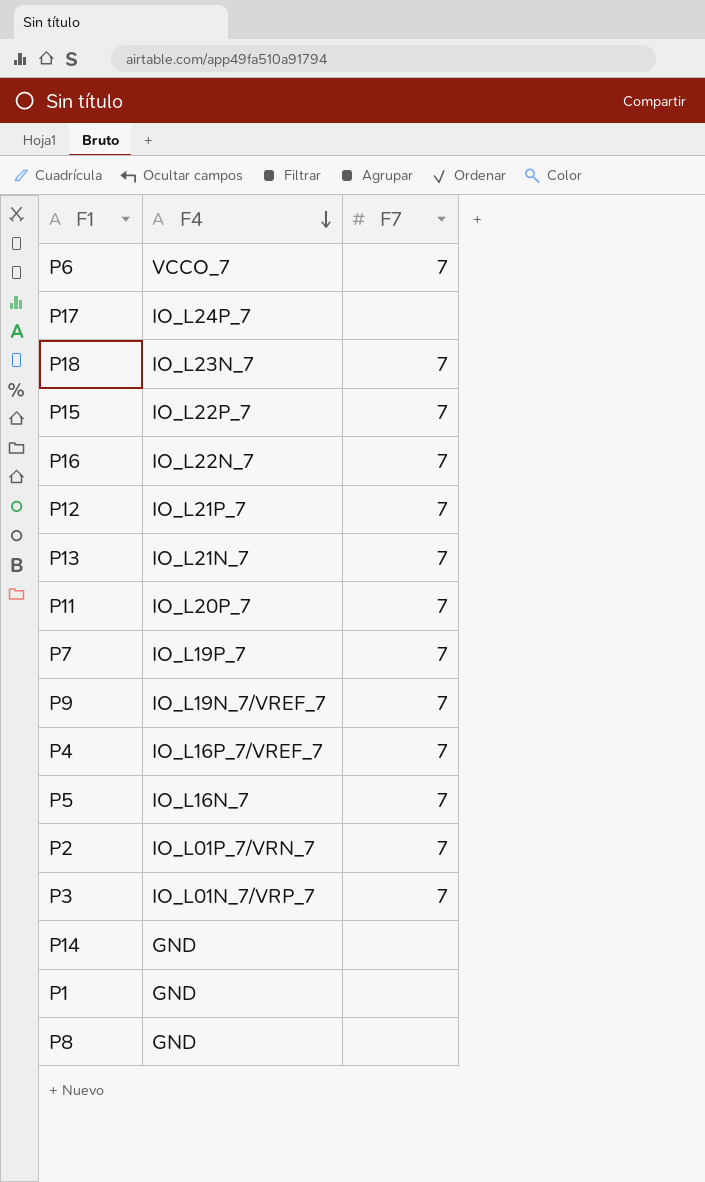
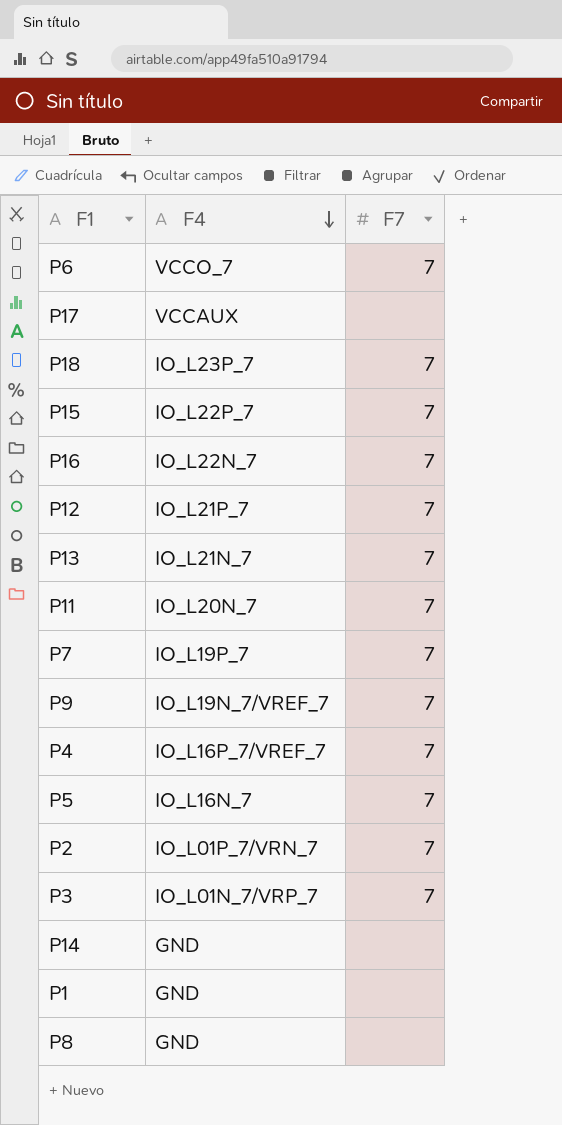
P17 | F4: IO_L24P_7 -> VCCAUX
P18 | F4: IO_L23N_7 -> IO_L23P_7
P11 | F4: IO_L20P_7 -> IO_L20N_7

